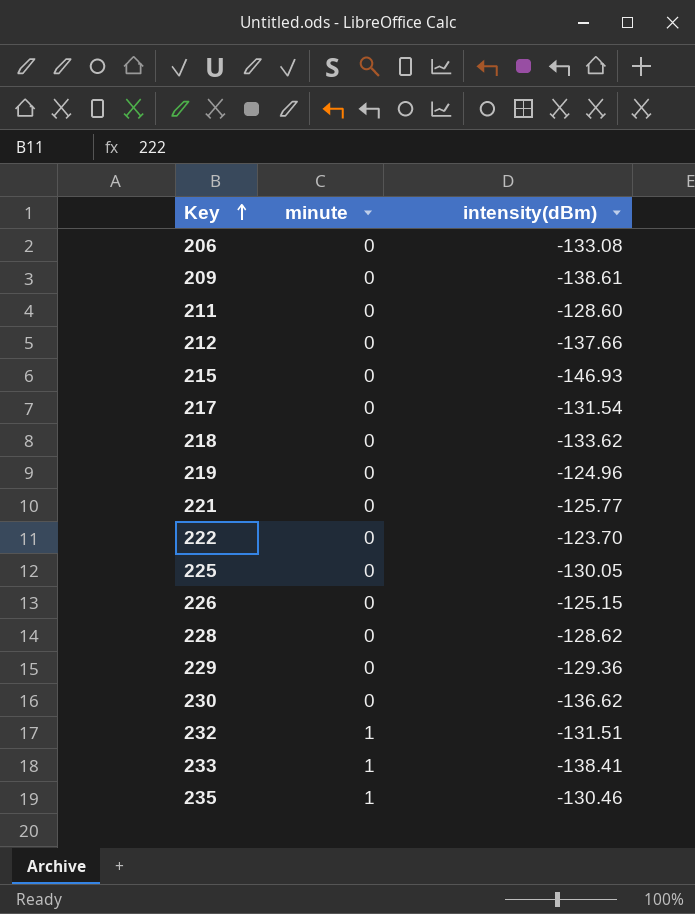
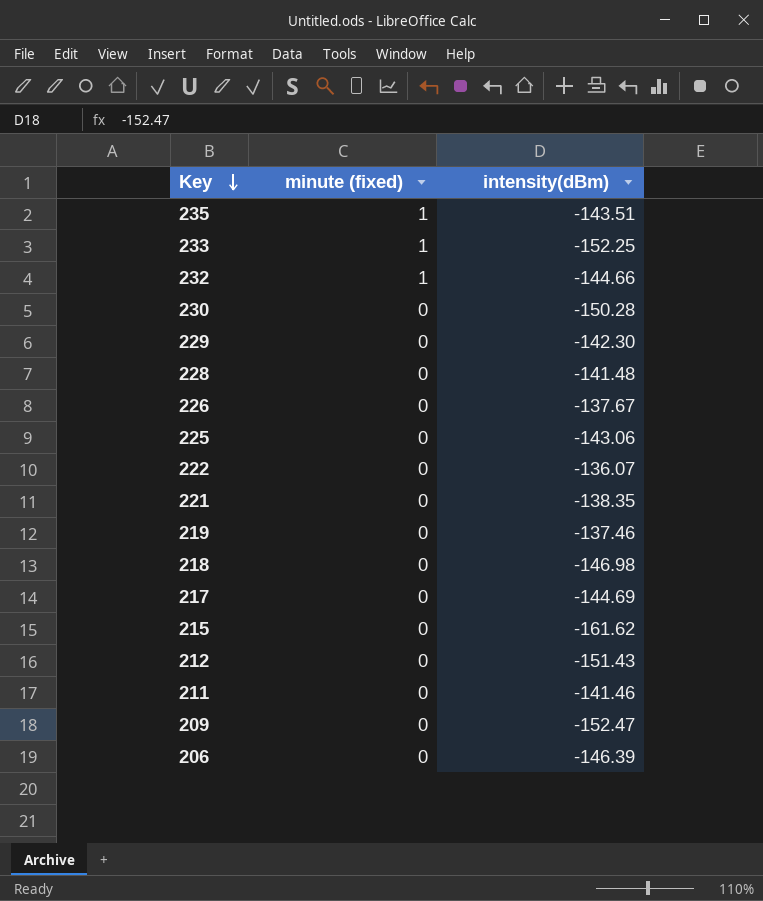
row order: Key ascending -> Key descending
column name: minute -> minute (fixed)
235 | intensity(dBm): -130.46 -> -143.51
233 | intensity(dBm): -138.41 -> -152.25
232 | intensity(dBm): -131.51 -> -144.66
230 | intensity(dBm): -136.62 -> -150.28
229 | intensity(dBm): -129.36 -> -142.30
228 | intensity(dBm): -128.62 -> -141.48
226 | intensity(dBm): -125.15 -> -137.67
225 | intensity(dBm): -130.05 -> -143.06
222 | intensity(dBm): -123.70 -> -136.07
221 | intensity(dBm): -125.77 -> -138.35
219 | intensity(dBm): -124.96 -> -137.46
218 | intensity(dBm): -133.62 -> -146.98
217 | intensity(dBm): -131.54 -> -144.69
215 | intensity(dBm): -146.93 -> -161.62
212 | intensity(dBm): -137.66 -> -151.43
211 | intensity(dBm): -128.60 -> -141.46
209 | intensity(dBm): -138.61 -> -152.47
206 | intensity(dBm): -133.08 -> -146.39

